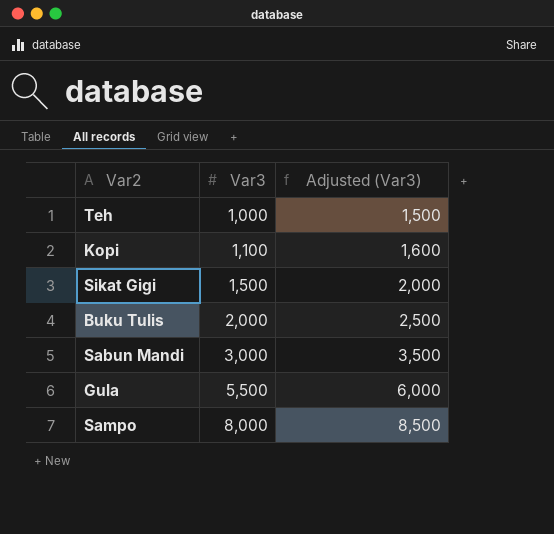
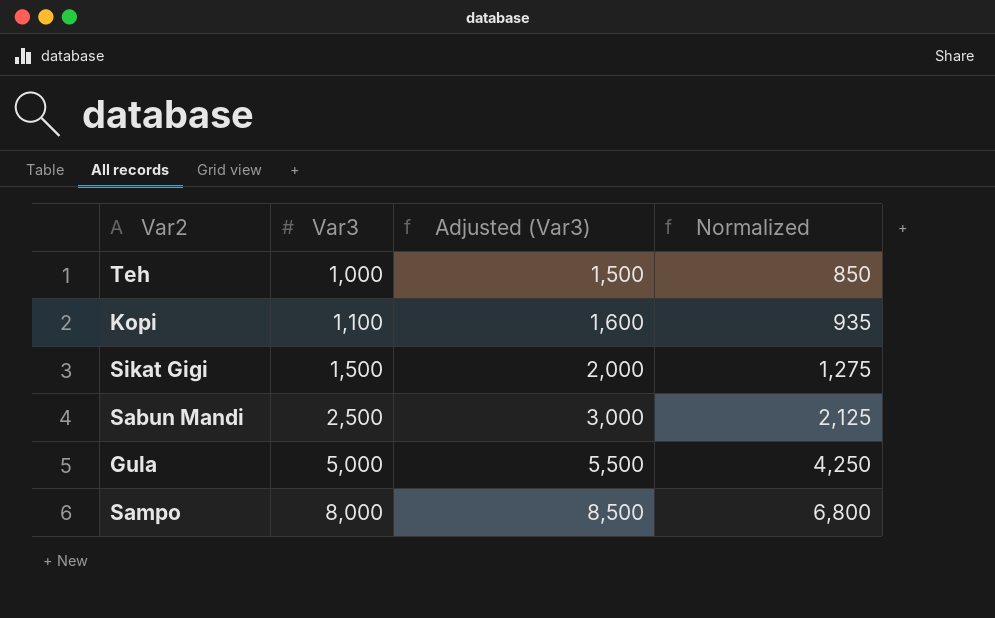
column Normalized | formula: none -> [Var3] * 0.85
row Buku Tulis: 2,000 | 2,500 -> none
Sabun Mandi | Var3: 3,000 -> 2,500
Sabun Mandi | Adjusted (Var3): 3,500 -> 3,000
Gula | Var3: 5,500 -> 5,000
Gula | Adjusted (Var3): 6,000 -> 5,500

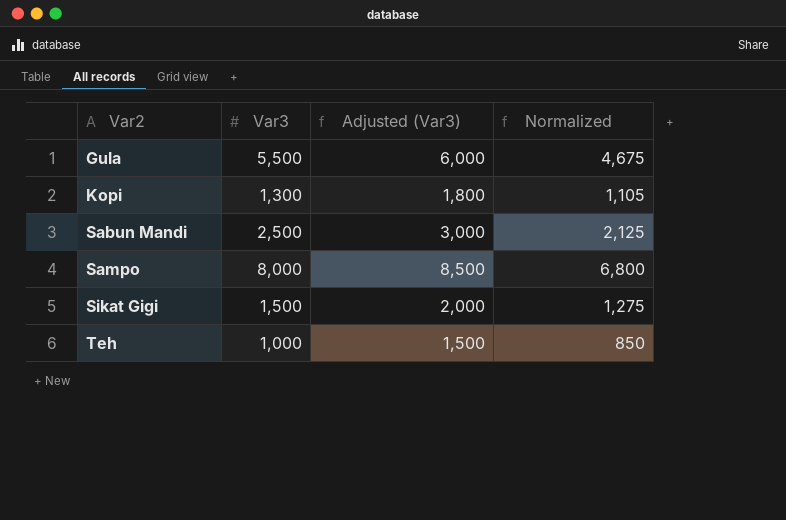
row order: Var3 ascending -> Var2 ascending
Gula | Var3: 5,000 -> 5,500
Gula | Adjusted (Var3): 5,500 -> 6,000
Gula | Normalized: 4,250 -> 4,675
Kopi | Var3: 1,100 -> 1,300
Kopi | Adjusted (Var3): 1,600 -> 1,800
Kopi | Normalized: 935 -> 1,105

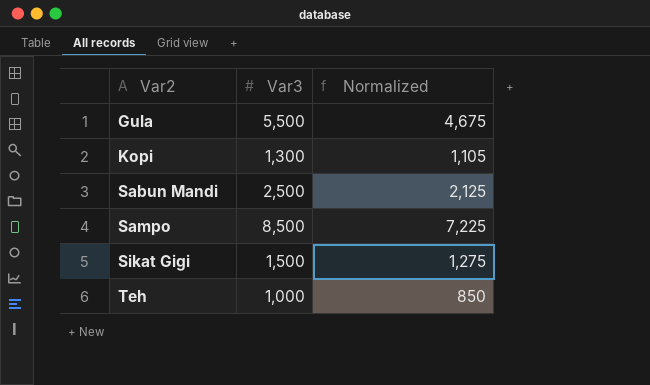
column Adjusted (Var3) | formula: [Var3] + 500 -> none
Sampo | Var3: 8,000 -> 8,500
Sampo | Normalized: 6,800 -> 7,225

